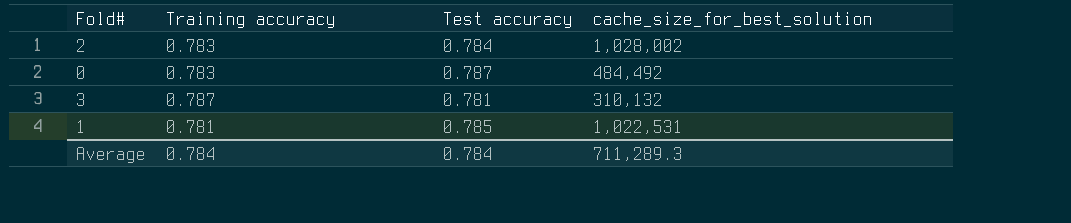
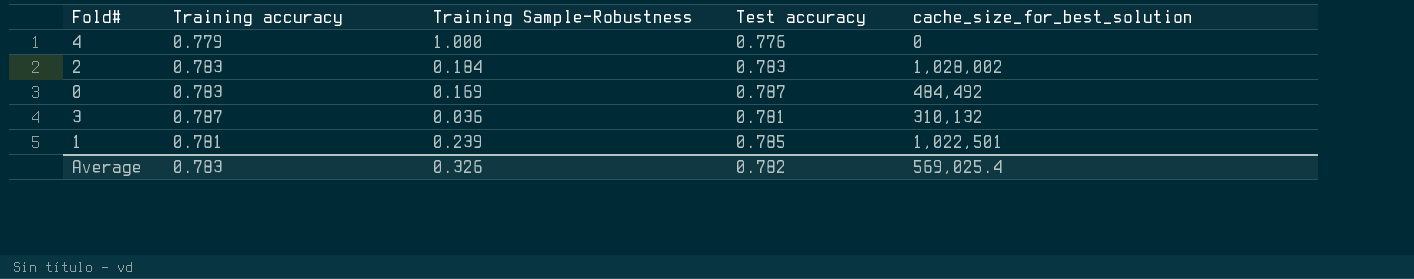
column Training Sample-Robustness | position: none -> 3
row 4: none -> 0.779 | 1.000 | 0.776 | 0
2 | Test accuracy: 0.784 -> 0.783
1 | cache_size_for_best_solution: 1,022,531 -> 1,022,501
Average | Training accuracy: 0.784 -> 0.783
Average | Test accuracy: 0.784 -> 0.782
Average | cache_size_for_best_solution: 711,289.3 -> 569,025.4

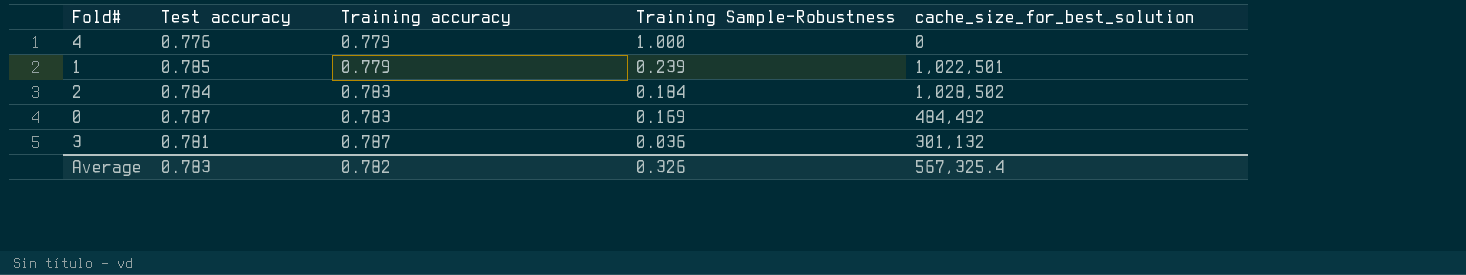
row order: none -> Training accuracy ascending
column Test accuracy | position: 4 -> 2
1 | Training accuracy: 0.781 -> 0.779
2 | Test accuracy: 0.783 -> 0.784
2 | cache_size_for_best_solution: 1,028,002 -> 1,028,502
3 | cache_size_for_best_solution: 310,132 -> 301,132
Average | Test accuracy: 0.782 -> 0.783
Average | Training accuracy: 0.783 -> 0.782
Average | cache_size_for_best_solution: 569,025.4 -> 567,325.4

